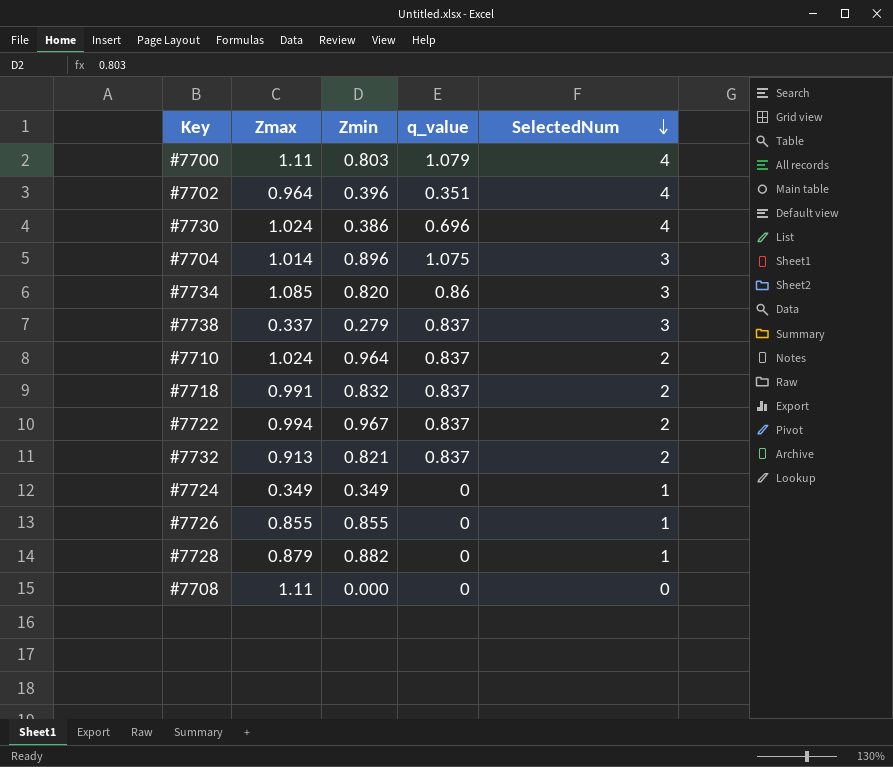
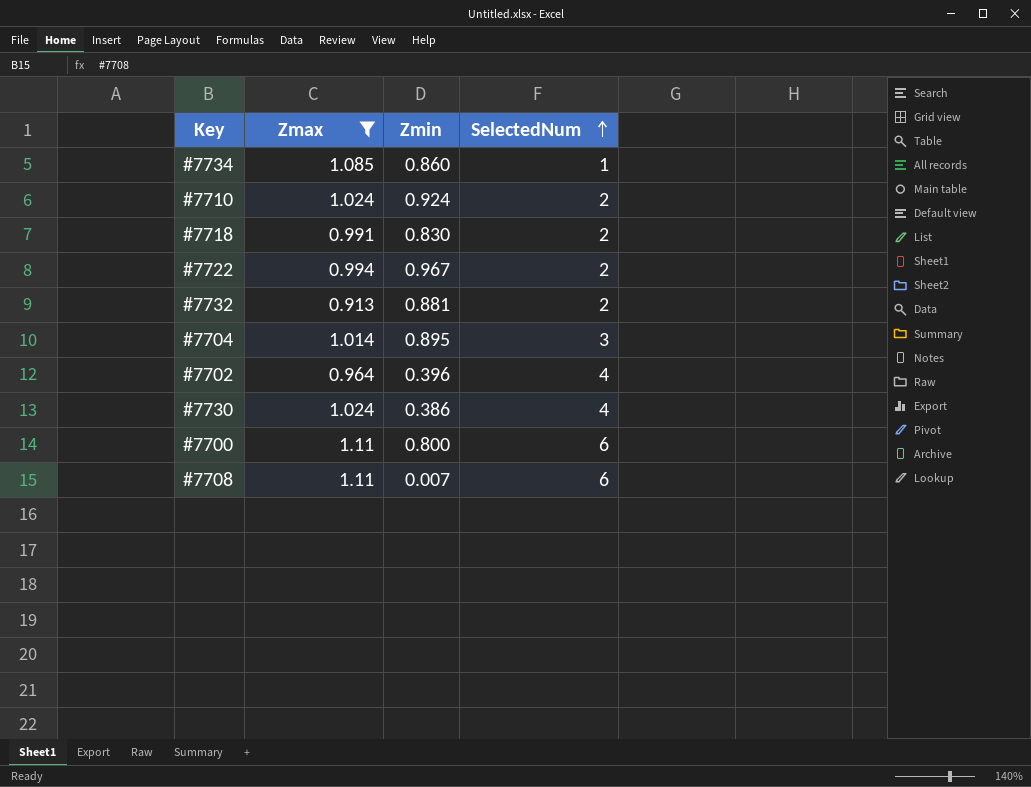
filter: none -> Zmax >= 0.913
row order: SelectedNum descending -> SelectedNum ascending
column q_value | position: 4 -> none
#7734 | Zmin: 0.820 -> 0.860
#7734 | SelectedNum: 3 -> 1
#7710 | Zmin: 0.964 -> 0.924
#7718 | Zmin: 0.832 -> 0.830
#7732 | Zmin: 0.821 -> 0.881
#7704 | Zmin: 0.896 -> 0.895
#7700 | Zmin: 0.803 -> 0.800
#7700 | SelectedNum: 4 -> 6
#7708 | Zmin: 0.000 -> 0.007
#7708 | SelectedNum: 0 -> 6

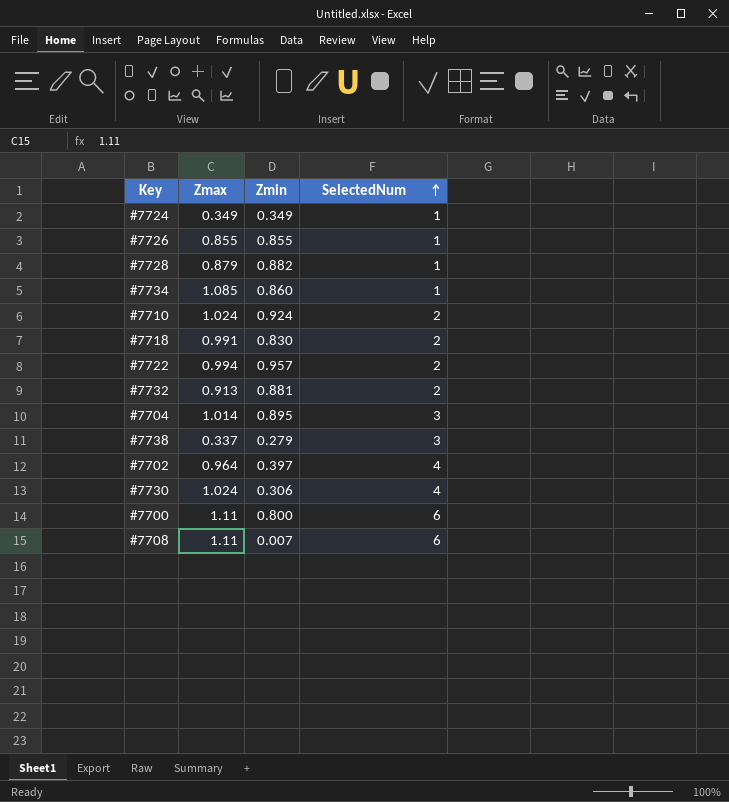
filter: Zmax >= 0.913 -> none
#7722 | Zmin: 0.967 -> 0.957
#7702 | Zmin: 0.396 -> 0.397
#7730 | Zmin: 0.386 -> 0.306

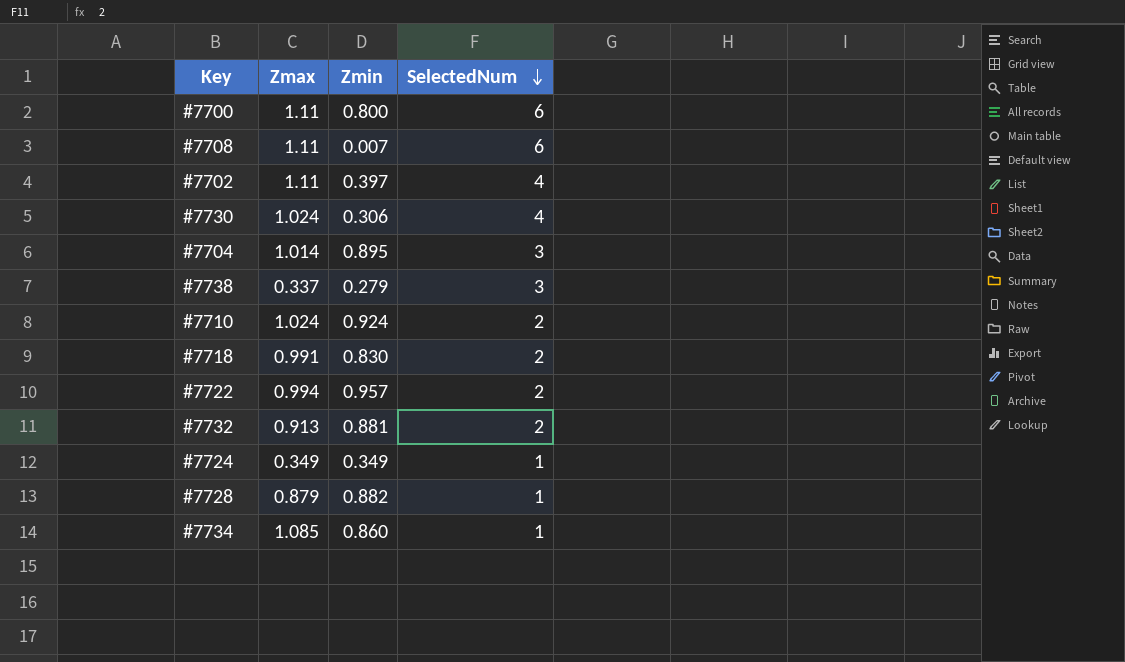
row order: SelectedNum ascending -> SelectedNum descending
row #7726: 0.855 | 0.855 | 1 -> none
#7702 | Zmax: 0.964 -> 1.11

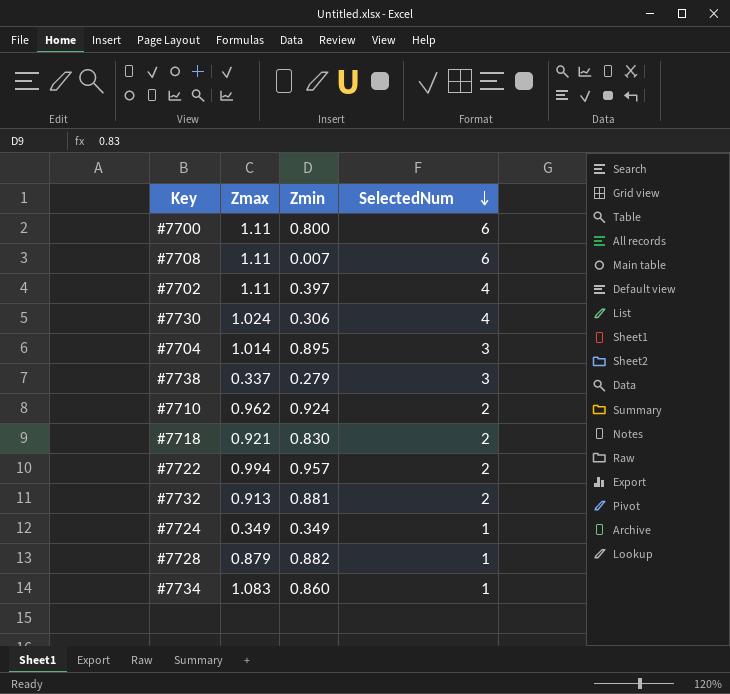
#7710 | Zmax: 1.024 -> 0.962
#7718 | Zmax: 0.991 -> 0.921
#7734 | Zmax: 1.085 -> 1.083

